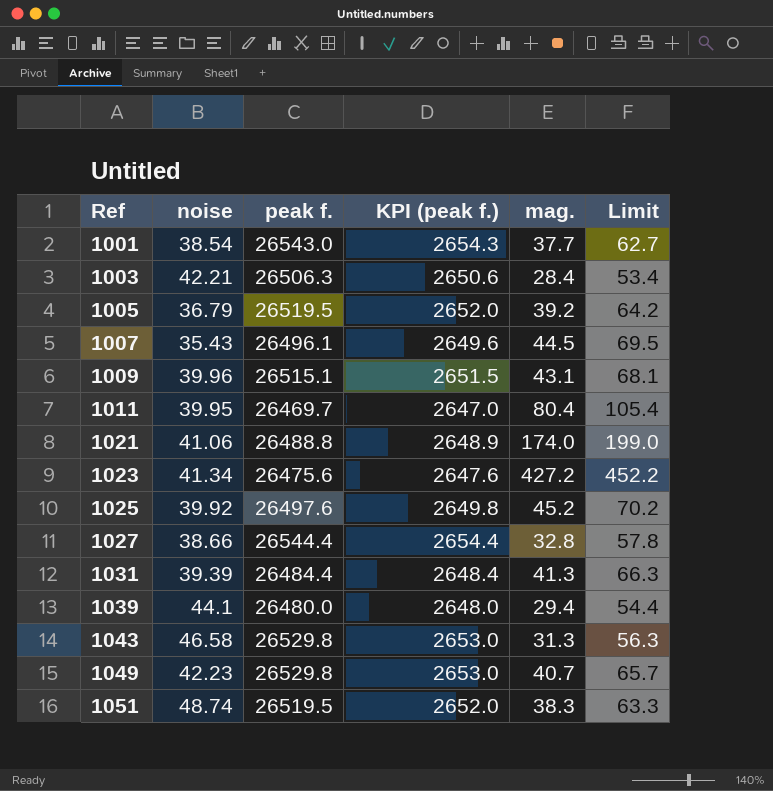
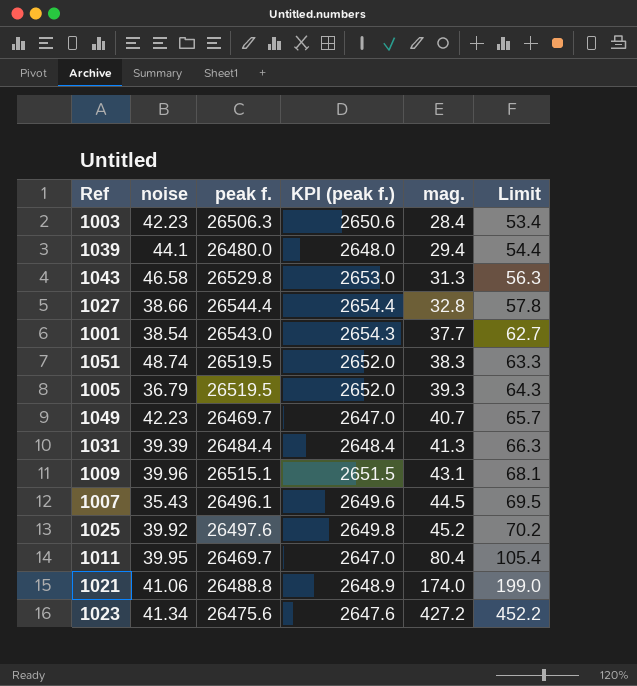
row order: Ref ascending -> mag. ascending
1003 | noise: 42.21 -> 42.23
1005 | mag.: 39.2 -> 39.3
1005 | Limit: 64.2 -> 64.3
1049 | peak f.: 26529.8 -> 26469.7
1049 | KPI (peak f.): 2653.0 -> 2647.0

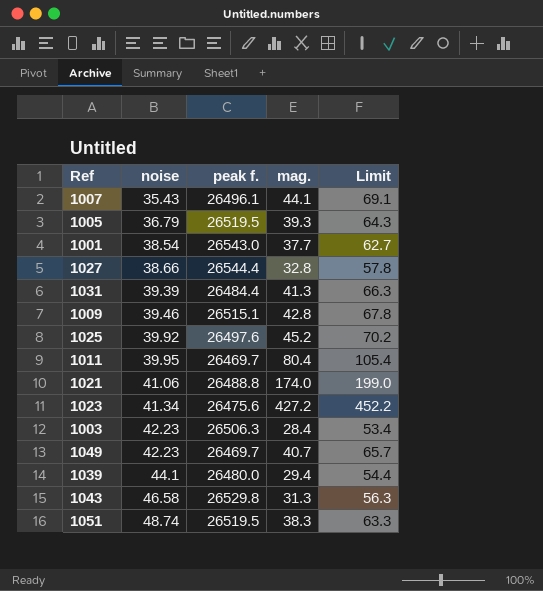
row order: mag. ascending -> noise ascending
column KPI (peak f.) | formula: [peak f.] * 0.1 -> none
1007 | mag.: 44.5 -> 44.1
1007 | Limit: 69.5 -> 69.1
1009 | noise: 39.96 -> 39.46
1009 | mag.: 43.1 -> 42.8
1009 | Limit: 68.1 -> 67.8

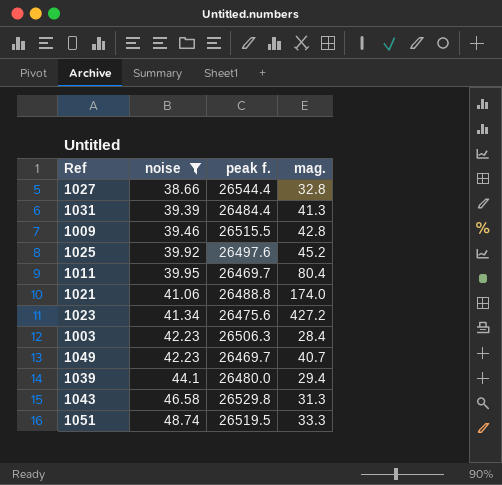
filter: none -> noise >= 38.66
column Limit | formula: [mag.] + 25 -> none
1009 | peak f.: 26515.1 -> 26515.5
1051 | mag.: 38.3 -> 33.3

